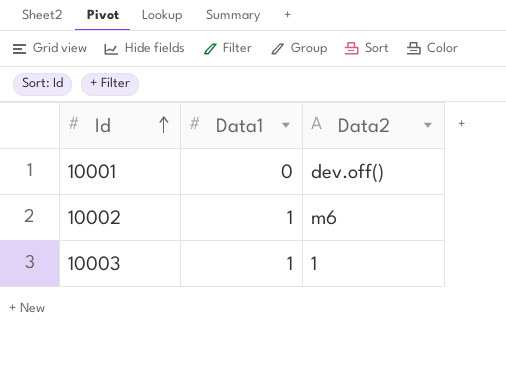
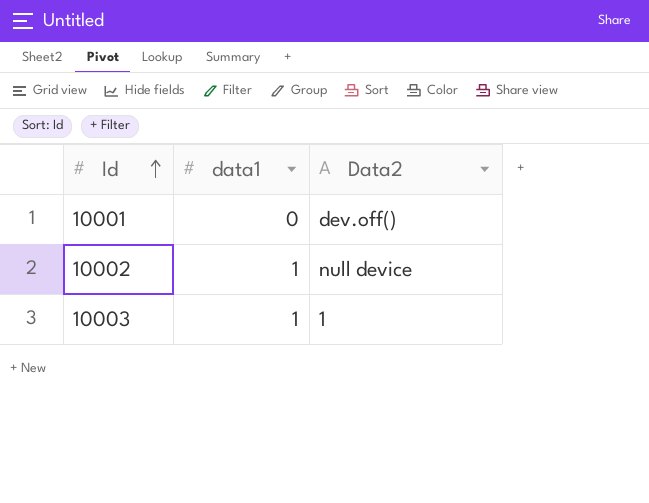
column name: Data1 -> data1
10002 | Data2: m6 -> null device

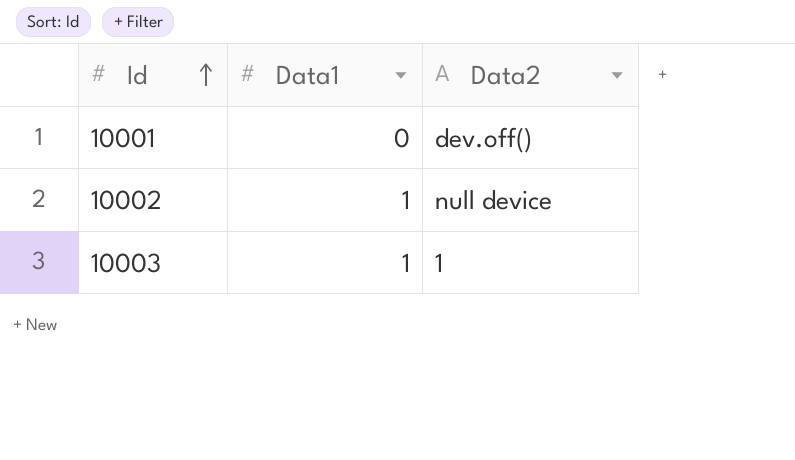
column name: data1 -> Data1

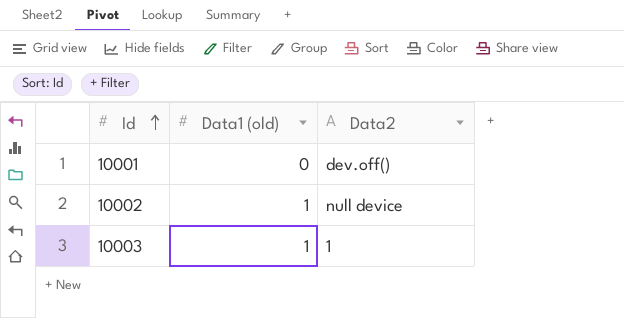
column name: Data1 -> Data1 (old)

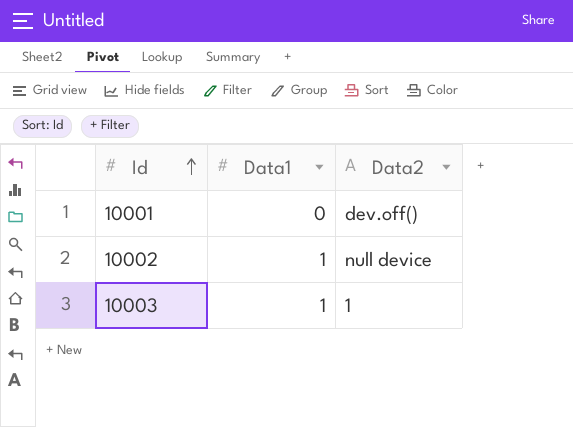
column name: Data1 (old) -> Data1

